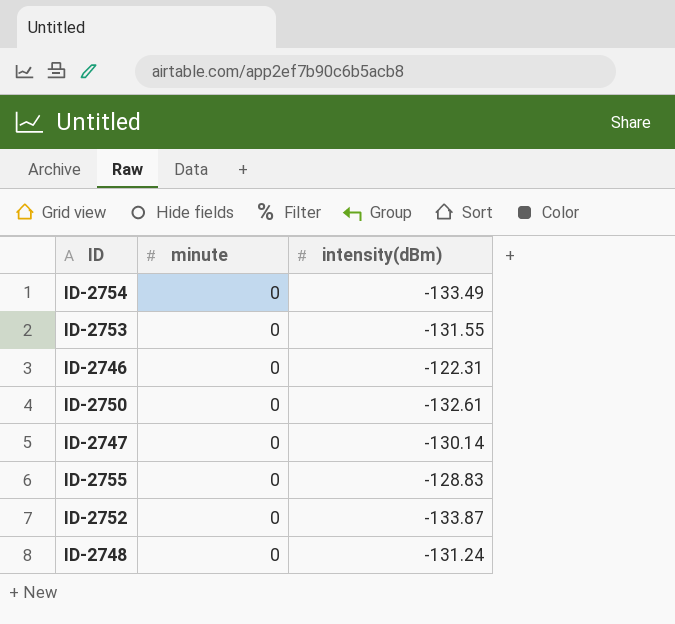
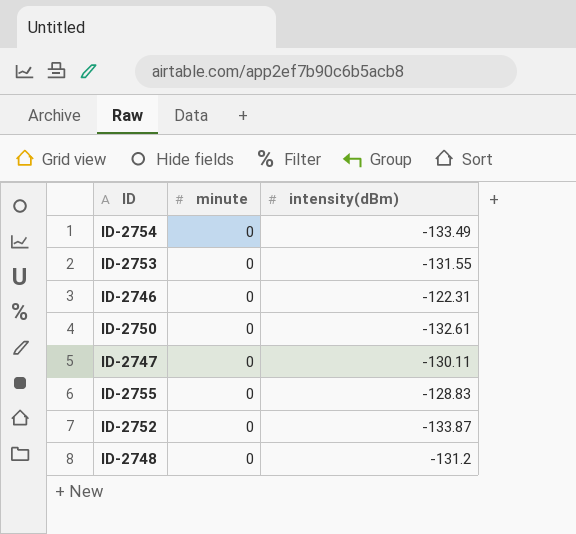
ID-2747 | intensity(dBm): -130.14 -> -130.11
ID-2748 | intensity(dBm): -131.24 -> -131.2

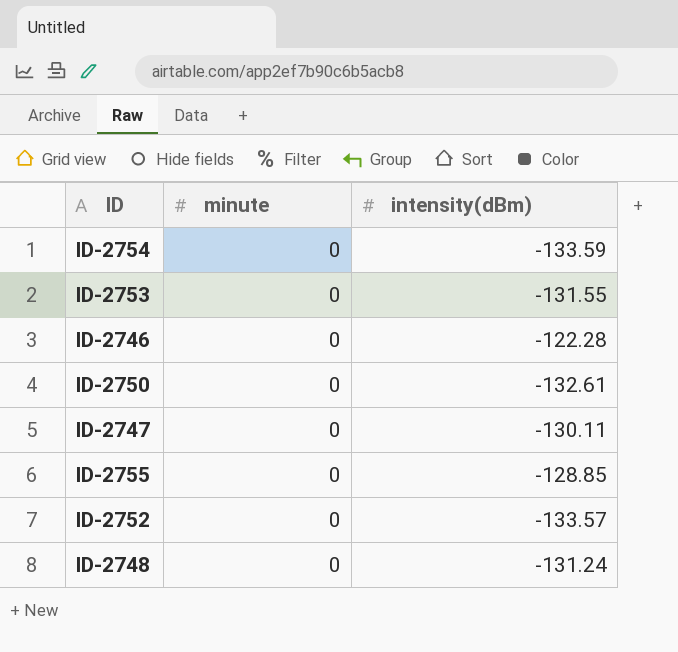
ID-2754 | intensity(dBm): -133.49 -> -133.59
ID-2746 | intensity(dBm): -122.31 -> -122.28
ID-2755 | intensity(dBm): -128.83 -> -128.85
ID-2752 | intensity(dBm): -133.87 -> -133.57
ID-2748 | intensity(dBm): -131.2 -> -131.24

